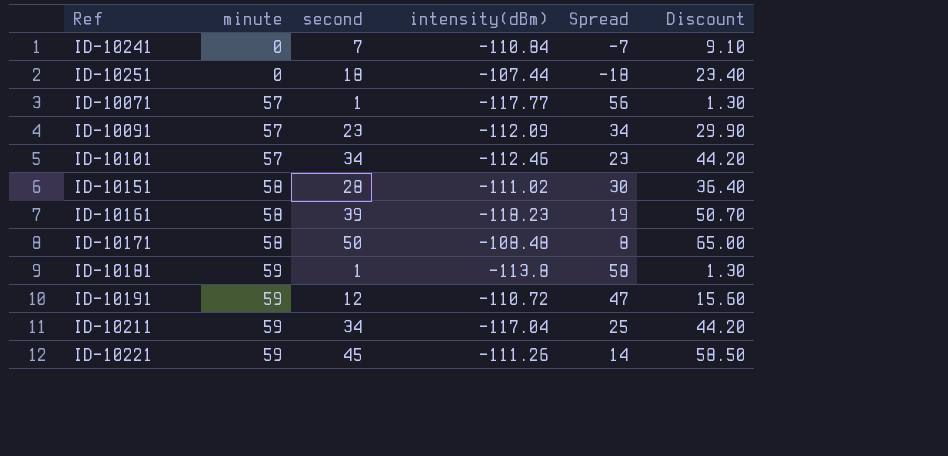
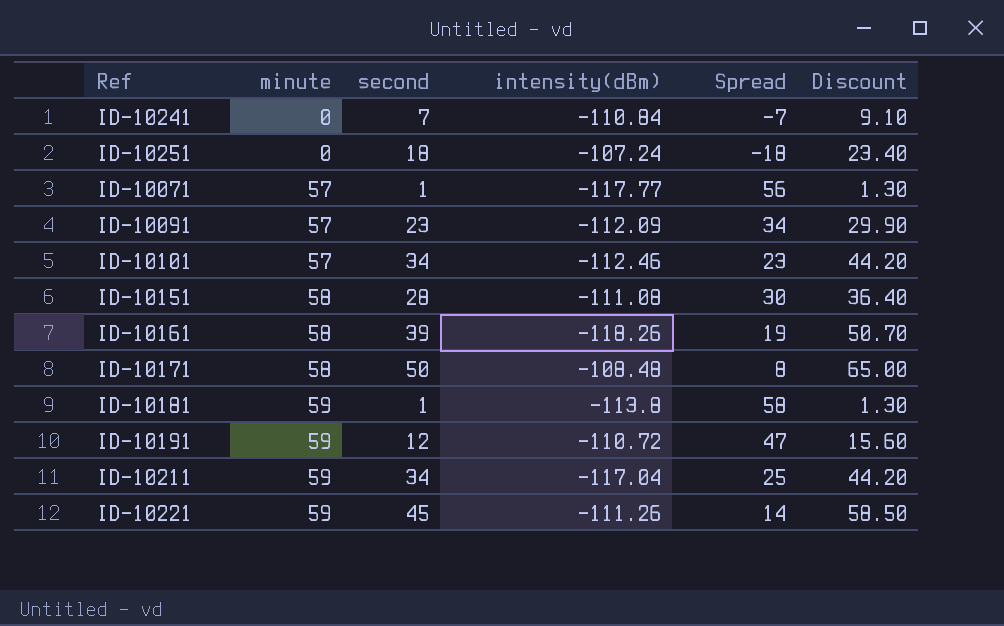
ID-10251 | intensity(dBm): -107.44 -> -107.24
ID-10151 | intensity(dBm): -111.02 -> -111.08
ID-10161 | intensity(dBm): -118.23 -> -118.26

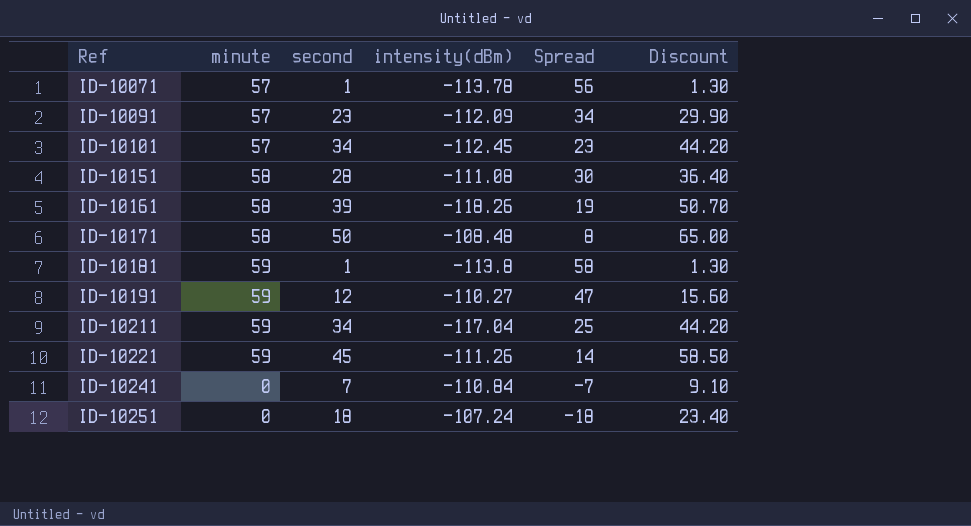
row order: minute ascending -> Ref ascending
ID-10071 | intensity(dBm): -117.77 -> -113.78
ID-10101 | intensity(dBm): -112.46 -> -112.45
ID-10191 | intensity(dBm): -110.72 -> -110.27

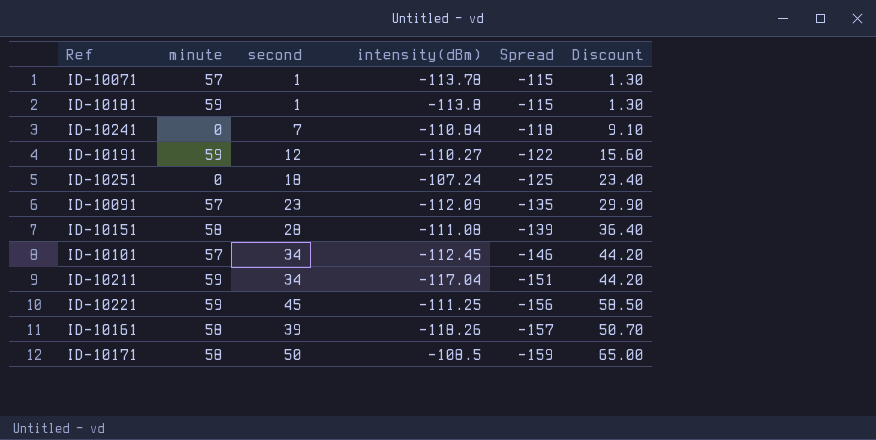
row order: Ref ascending -> Spread descending
column Spread | formula: [minute] - [second] -> [intensity(dBm)] - [second]
ID-10221 | intensity(dBm): -111.26 -> -111.25
ID-10171 | intensity(dBm): -108.48 -> -108.5

